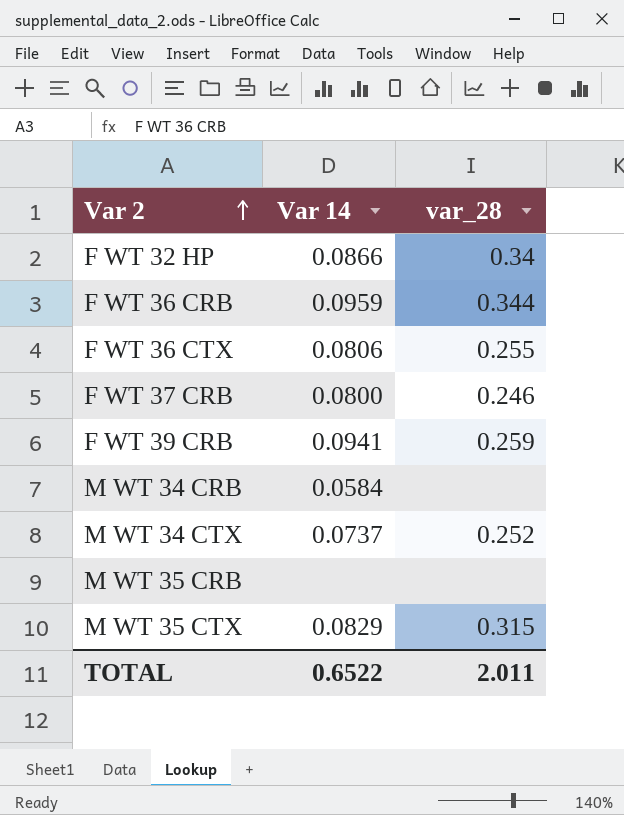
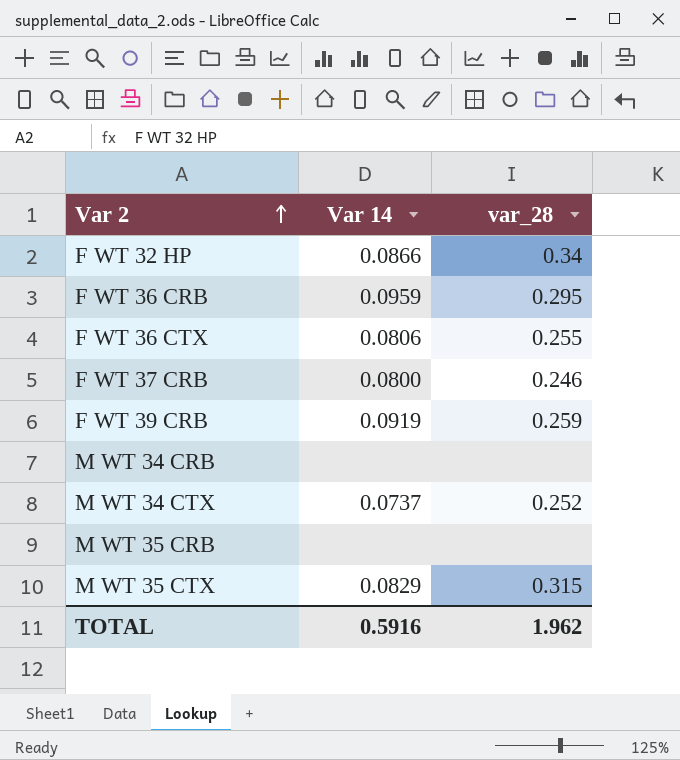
F WT 36 CRB | var_28: 0.344 -> 0.295
F WT 39 CRB | Var 14: 0.0941 -> 0.0919
M WT 34 CRB | Var 14: 0.0584 -> none
TOTAL | Var 14: 0.6522 -> 0.5916
TOTAL | var_28: 2.011 -> 1.962

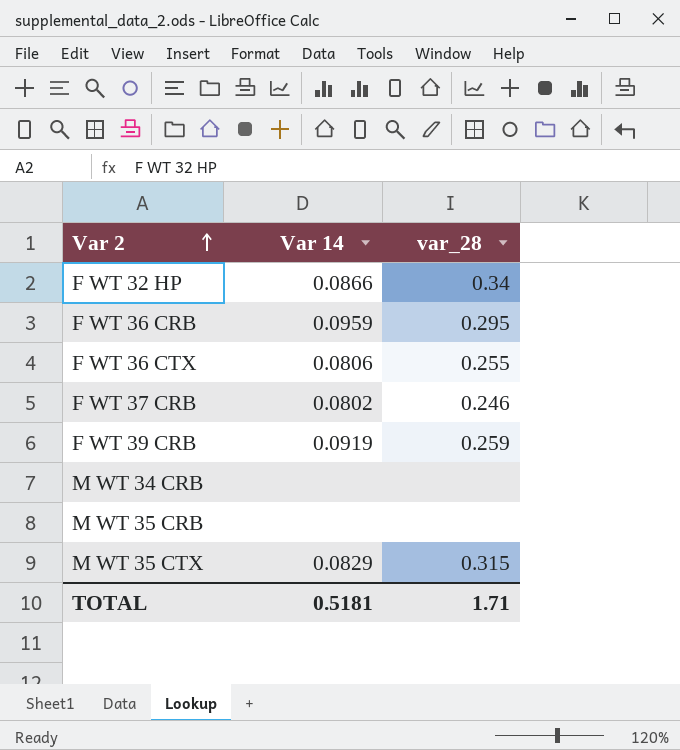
row M WT 34 CTX: 0.0737 | 0.252 -> none
F WT 37 CRB | Var 14: 0.0800 -> 0.0802
TOTAL | Var 14: 0.5916 -> 0.5181
TOTAL | var_28: 1.962 -> 1.71

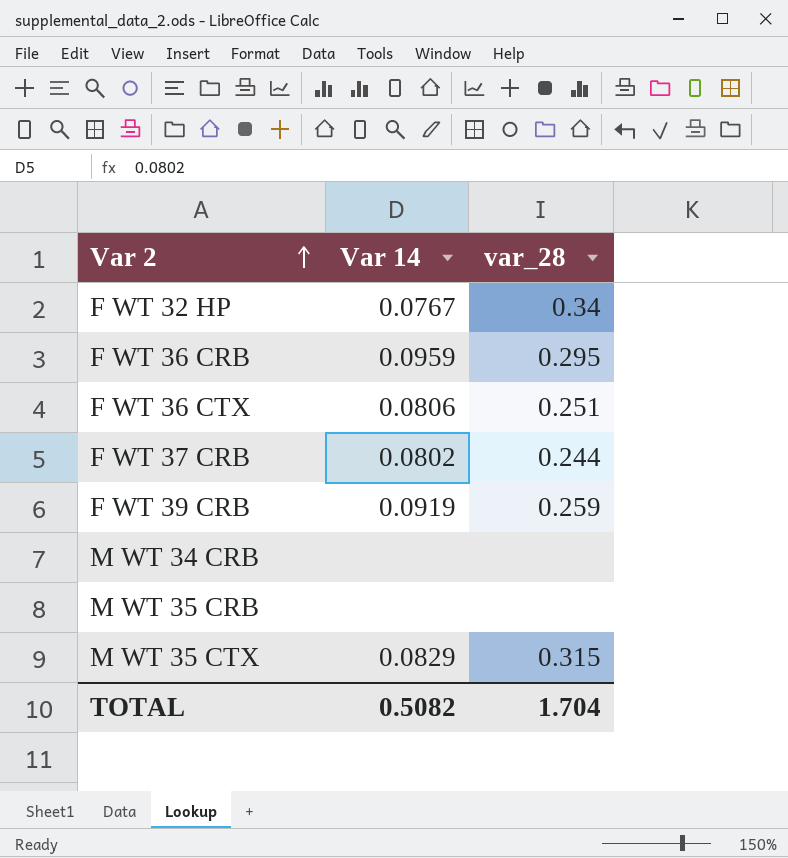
F WT 32 HP | Var 14: 0.0866 -> 0.0767
F WT 36 CTX | var_28: 0.255 -> 0.251
F WT 37 CRB | var_28: 0.246 -> 0.244
TOTAL | Var 14: 0.5181 -> 0.5082
TOTAL | var_28: 1.71 -> 1.704

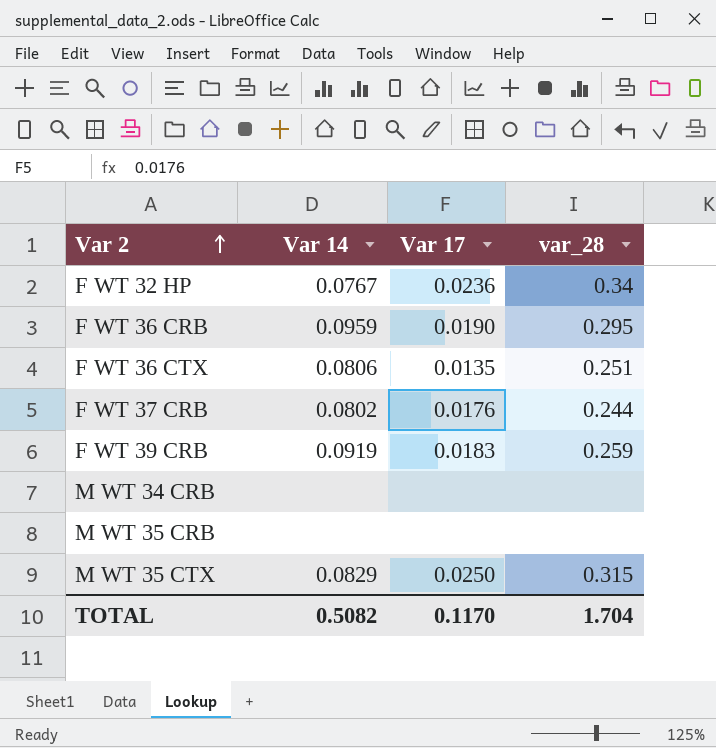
column Var 17 | position: none -> 3

